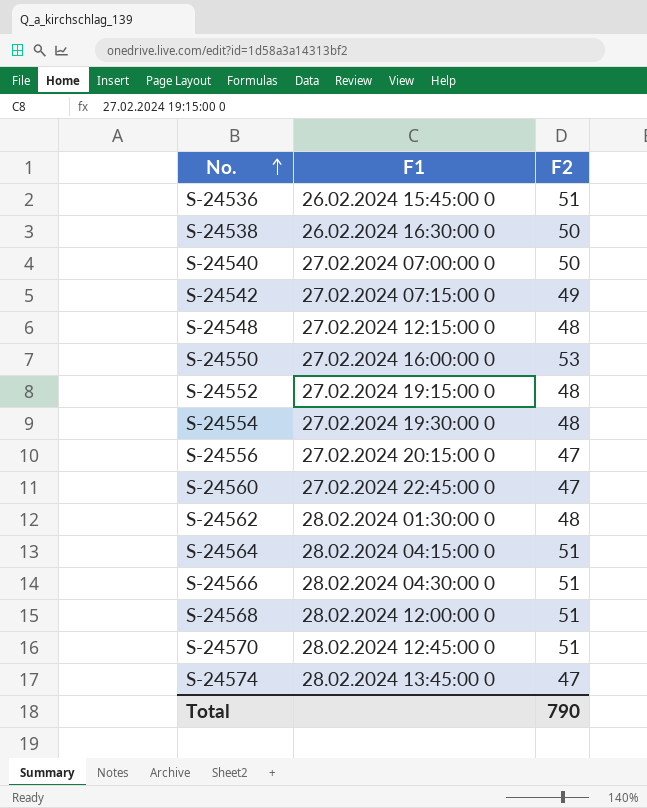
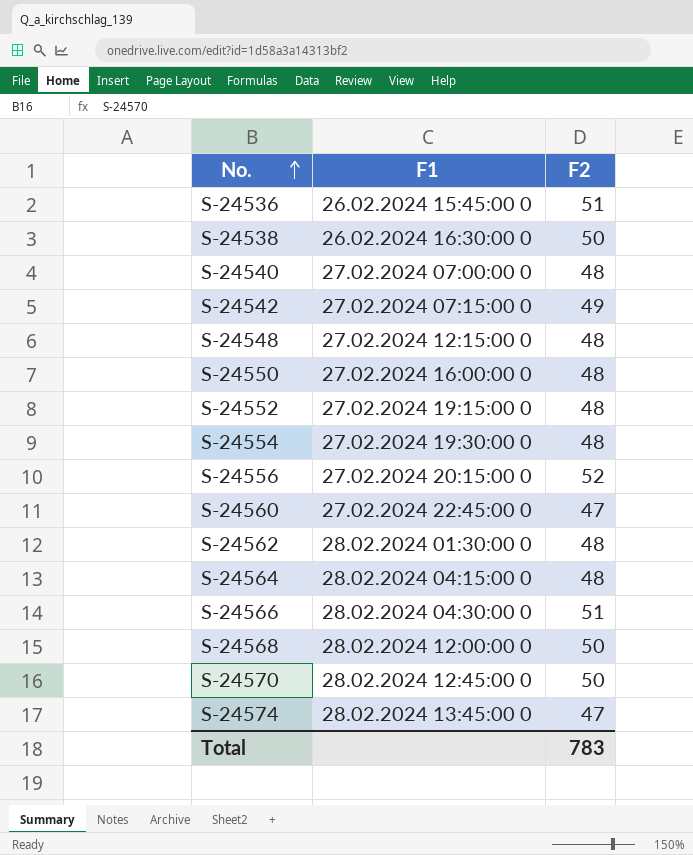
S-24540 | F2: 50 -> 48
S-24550 | F2: 53 -> 48
S-24556 | F2: 47 -> 52
S-24564 | F2: 51 -> 48
S-24568 | F2: 51 -> 50
S-24570 | F2: 51 -> 50
Total | F2: 790 -> 783

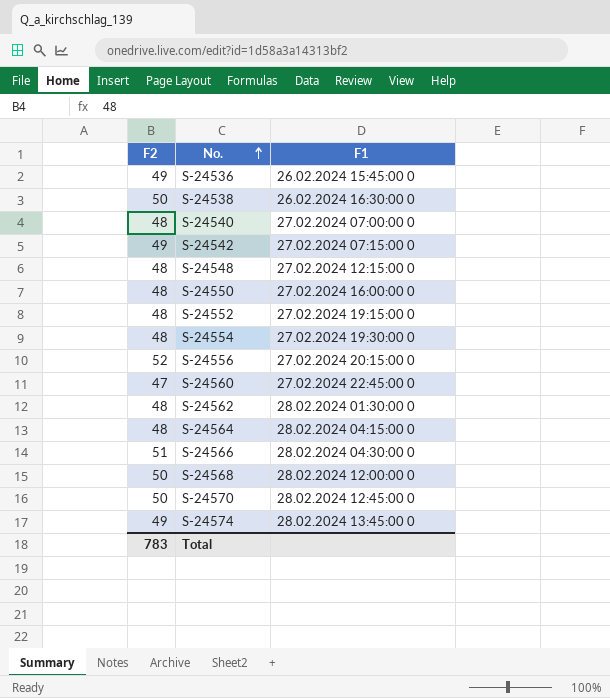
column F2 | position: 3 -> 1
S-24536 | F2: 51 -> 49
S-24574 | F2: 47 -> 49

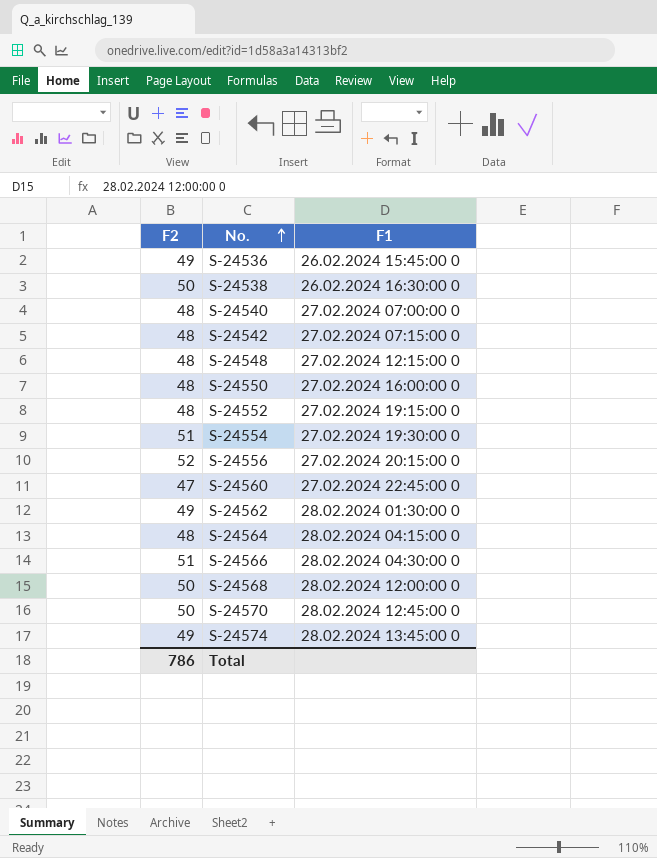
S-24542 | F2: 49 -> 48
S-24554 | F2: 48 -> 51
S-24562 | F2: 48 -> 49
Total | F2: 783 -> 786

